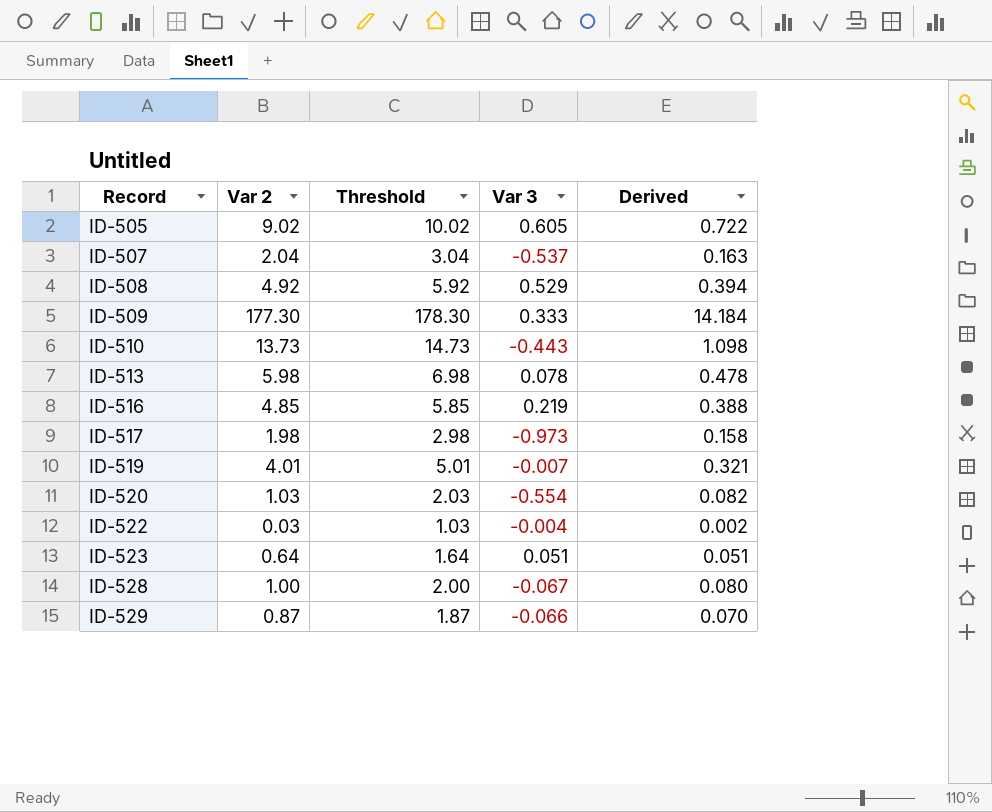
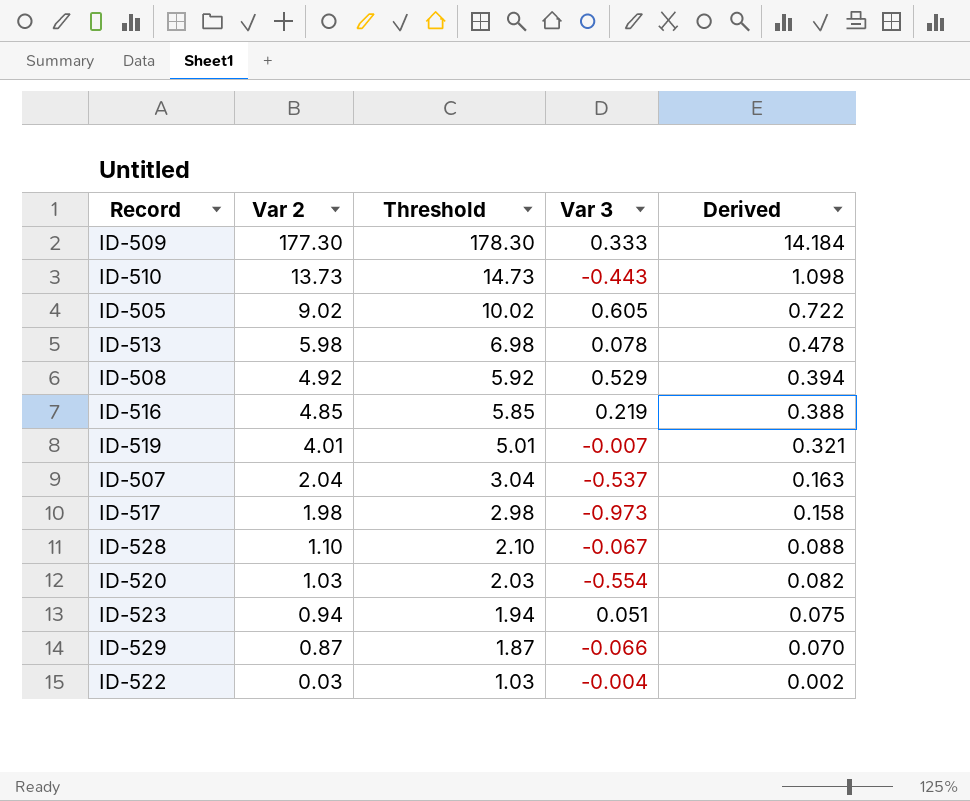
row order: Record ascending -> Var 2 descending
ID-528 | Var 2: 1.00 -> 1.10
ID-528 | Threshold: 2.00 -> 2.10
ID-528 | Derived: 0.080 -> 0.088
ID-523 | Var 2: 0.64 -> 0.94
ID-523 | Threshold: 1.64 -> 1.94
ID-523 | Derived: 0.051 -> 0.075

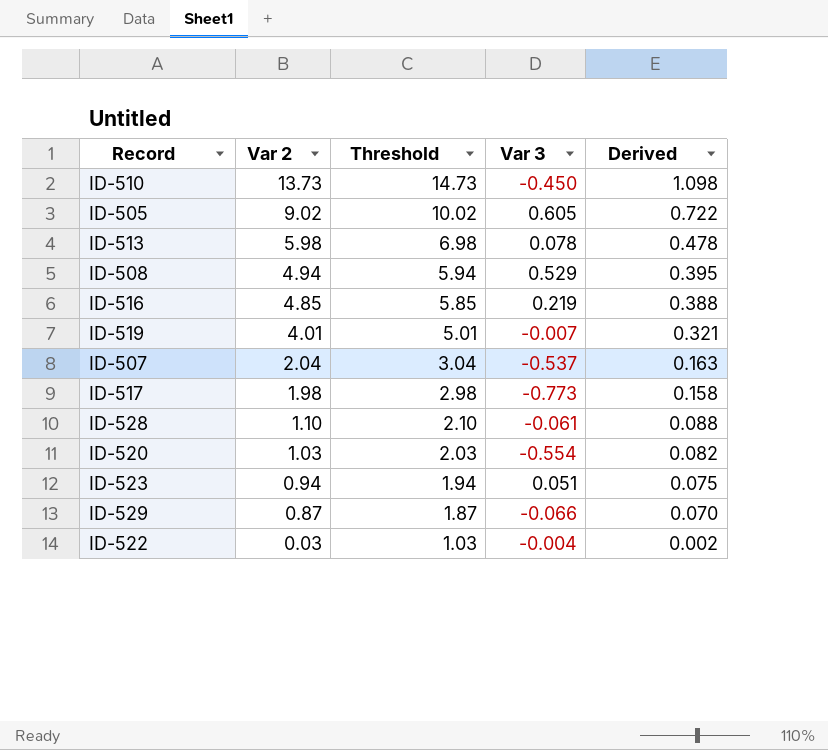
row ID-509: 177.30 | 178.30 | 0.333 | 14.184 -> none
ID-510 | Var 3: -0.443 -> -0.450
ID-508 | Var 2: 4.92 -> 4.94
ID-508 | Threshold: 5.92 -> 5.94
ID-508 | Derived: 0.394 -> 0.395
ID-517 | Var 3: -0.973 -> -0.773
ID-528 | Var 3: -0.067 -> -0.061

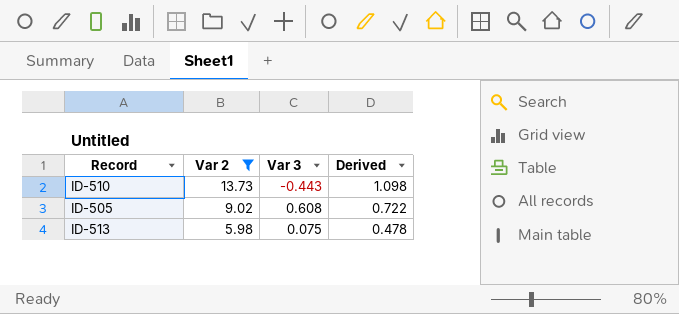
filter: none -> Var 2 >= 5.98
column Threshold | formula: [Var 2] + 1 -> none
ID-510 | Var 3: -0.450 -> -0.443
ID-505 | Var 3: 0.605 -> 0.608
ID-513 | Var 3: 0.078 -> 0.075

